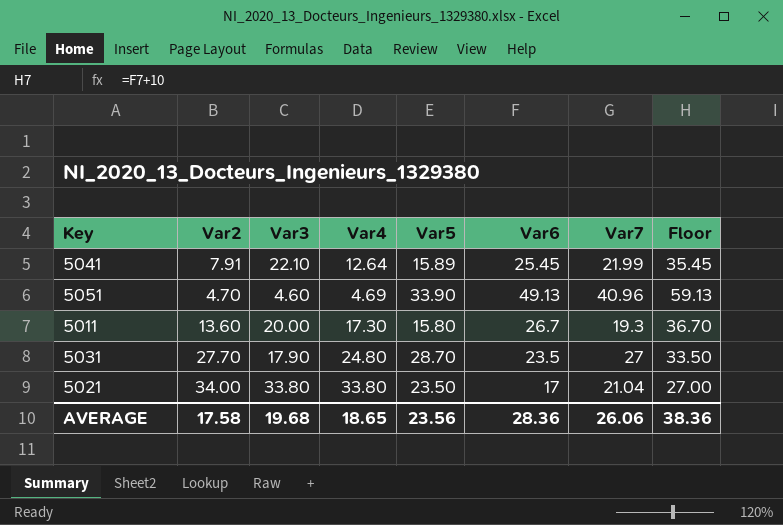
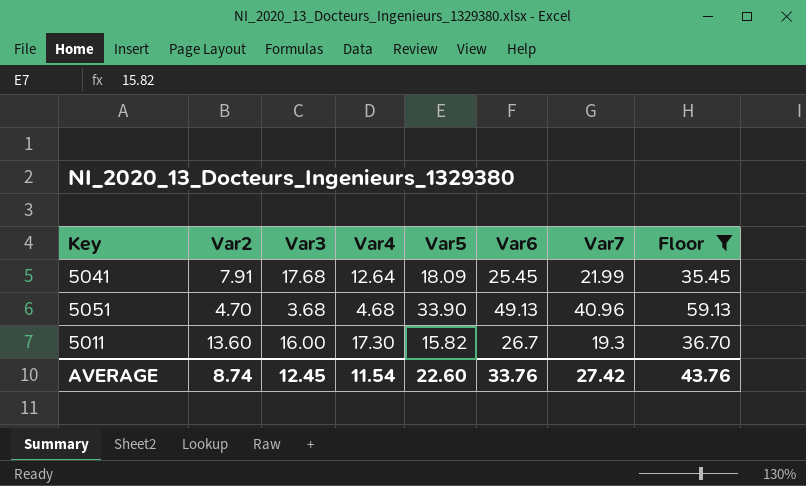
filter: none -> Floor >= 35.45
5041 | Var3: 22.10 -> 17.68
5041 | Var5: 15.89 -> 18.09
5051 | Var3: 4.60 -> 3.68
5051 | Var4: 4.69 -> 4.68
5011 | Var3: 20.00 -> 16.00
5011 | Var5: 15.80 -> 15.82
AVERAGE | Var2: 17.58 -> 8.74
AVERAGE | Var3: 19.68 -> 12.45
AVERAGE | Var4: 18.65 -> 11.54
AVERAGE | Var5: 23.56 -> 22.60
AVERAGE | Var6: 28.36 -> 33.76
AVERAGE | Var7: 26.06 -> 27.42
AVERAGE | Floor: 38.36 -> 43.76

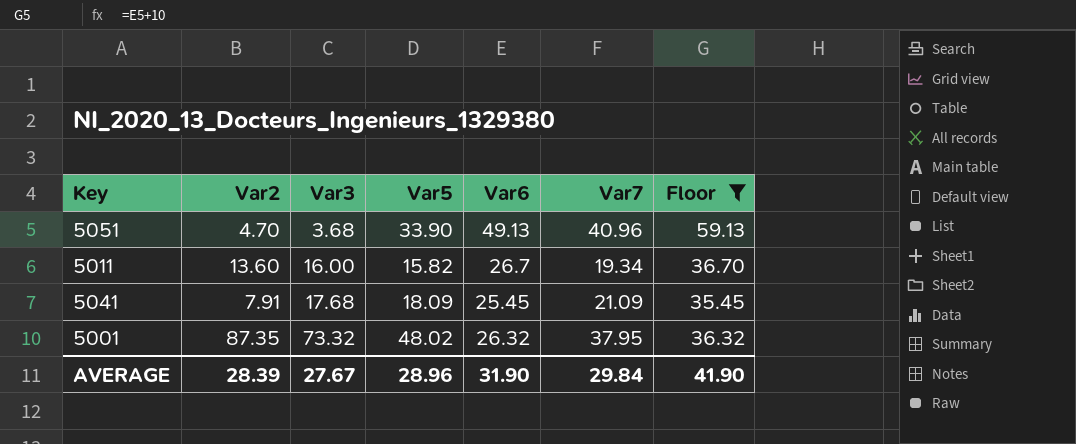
row order: none -> Var3 ascending
column Var4 | position: 4 -> none
5011 | Var7: 19.3 -> 19.34
5041 | Var7: 21.99 -> 21.09
row 5001: none -> 87.35 | 73.32 | 48.02 | 26.32 | 37.95 | 36.32
AVERAGE | Var2: 8.74 -> 28.39
AVERAGE | Var3: 12.45 -> 27.67
AVERAGE | Var5: 22.60 -> 28.96
AVERAGE | Var6: 33.76 -> 31.90
AVERAGE | Var7: 27.42 -> 29.84
AVERAGE | Floor: 43.76 -> 41.90

